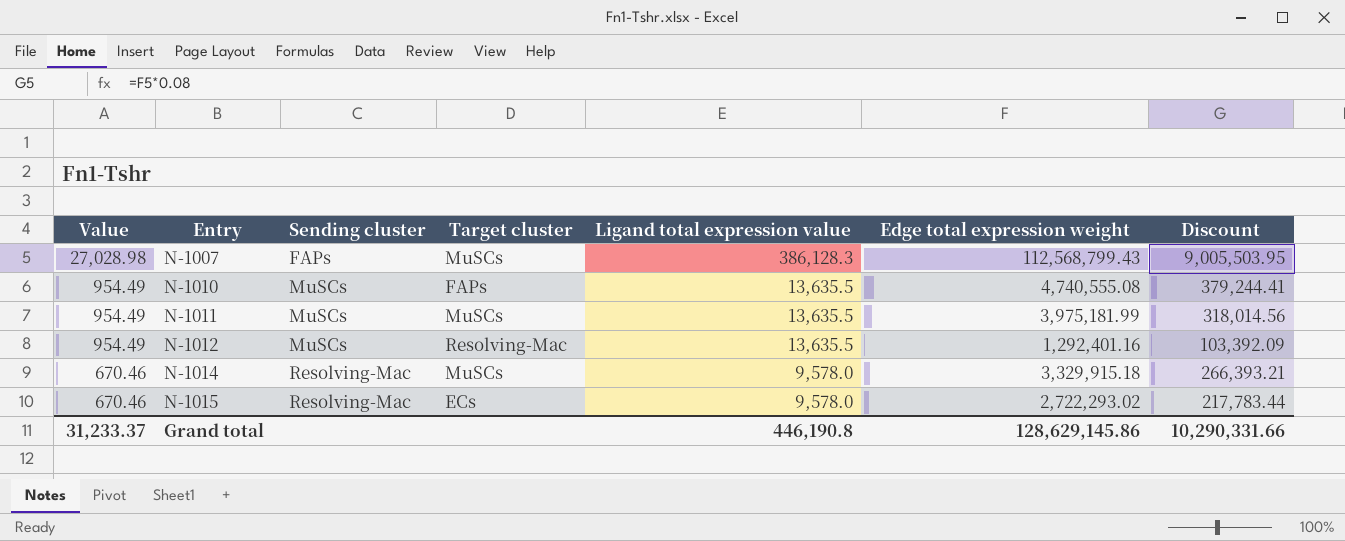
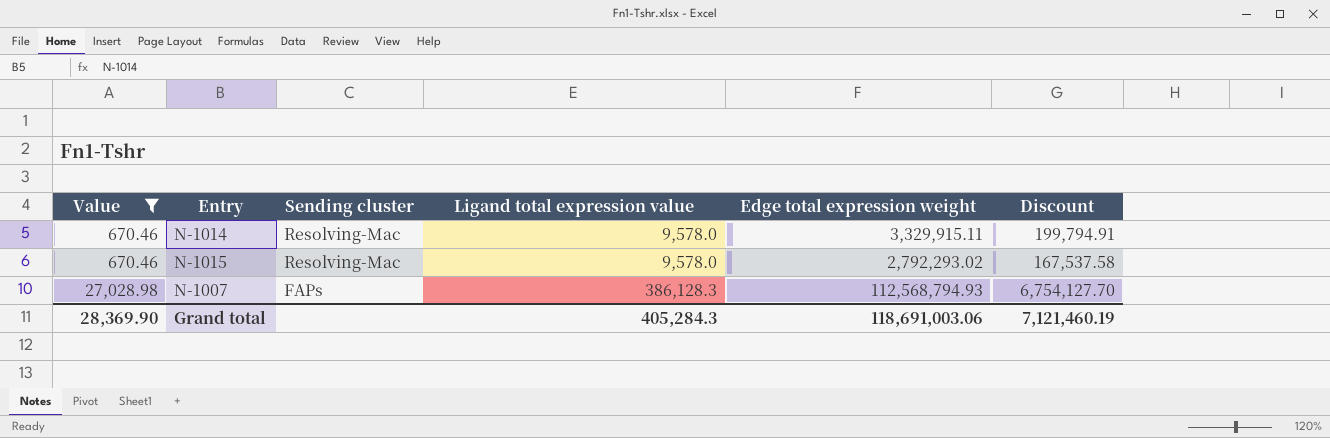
filter: none -> Value != 954.49
row order: Value descending -> Value ascending
column Target cluster | position: 4 -> none
column Discount | formula: [Edge total expression weight] * 0.08 -> [Edge total expression weight] * 0.06
N-1014 | Edge total expression weight: 3,329,915.18 -> 3,329,915.11
N-1015 | Edge total expression weight: 2,722,293.02 -> 2,792,293.02
N-1007 | Edge total expression weight: 112,568,799.43 -> 112,568,794.93
Grand total | Value: 31,233.37 -> 28,369.90
Grand total | Ligand total expression value: 446,190.8 -> 405,284.3
Grand total | Edge total expression weight: 128,629,145.86 -> 118,691,003.06
Grand total | Discount: 10,290,331.66 -> 7,121,460.19

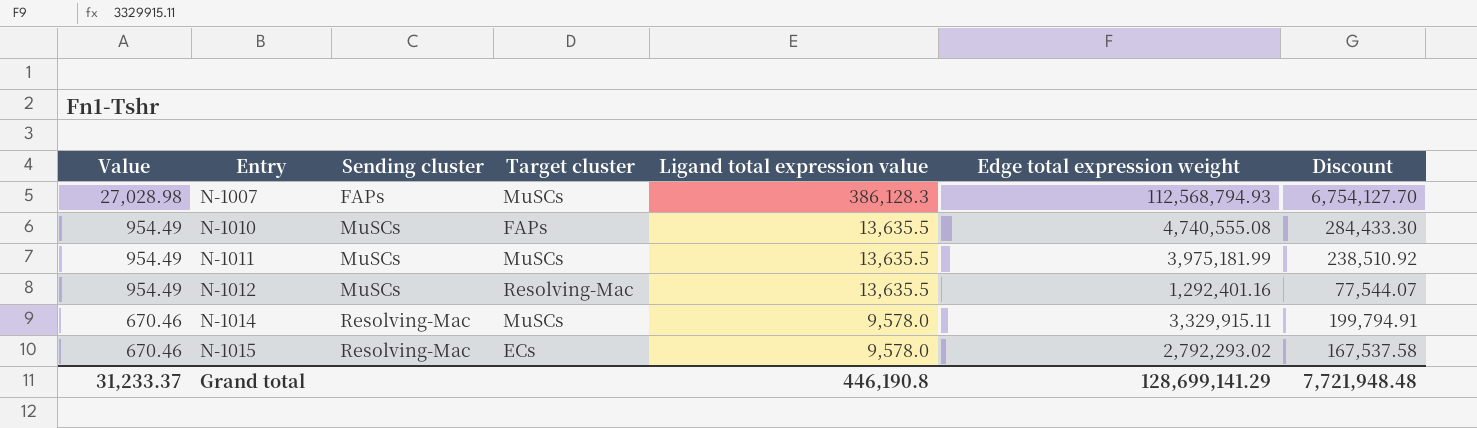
filter: Value != 954.49 -> none
row order: Value ascending -> Value descending
column Target cluster | position: none -> 4
Grand total | Value: 28,369.90 -> 31,233.37
Grand total | Ligand total expression value: 405,284.3 -> 446,190.8
Grand total | Edge total expression weight: 118,691,003.06 -> 128,699,141.29
Grand total | Discount: 7,121,460.19 -> 7,721,948.48

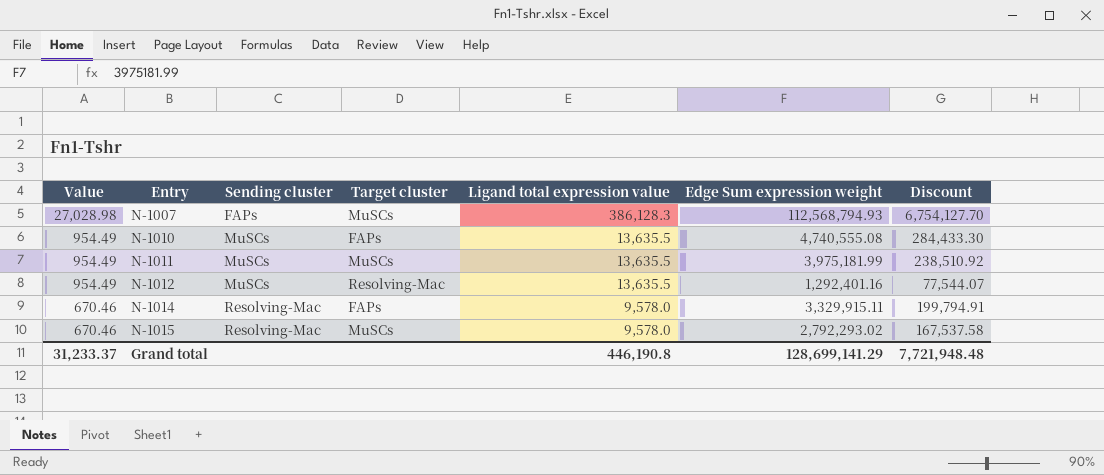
column name: Edge total expression weight -> Edge Sum expression weight
N-1014 | Target cluster: MuSCs -> FAPs
N-1015 | Target cluster: ECs -> MuSCs

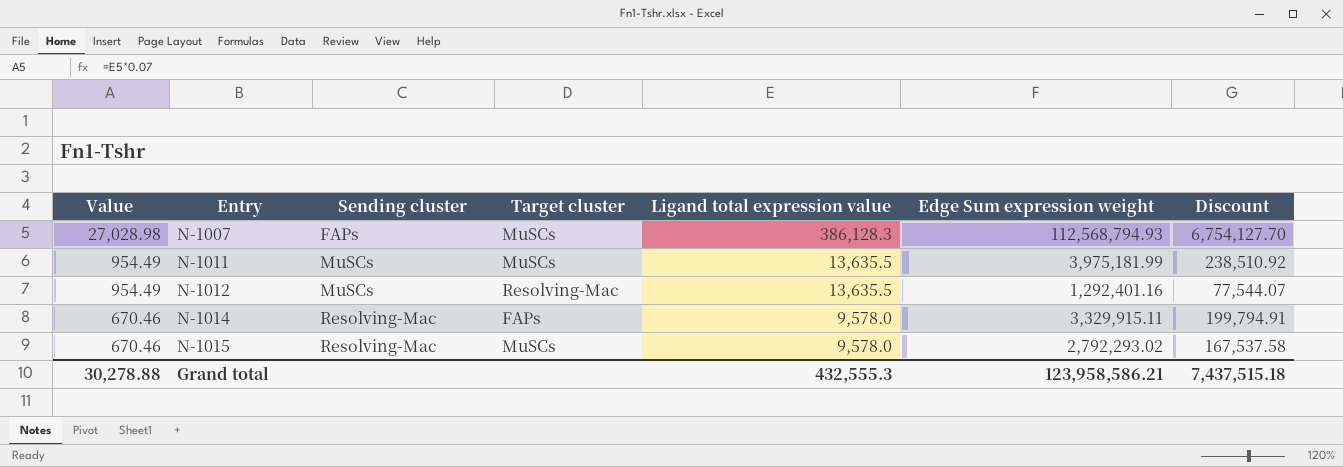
row N-1010: 954.49 | MuSCs | FAPs | 13,635.5 | 4,740,555.08 | 284,433.30 -> none
Grand total | Value: 31,233.37 -> 30,278.88
Grand total | Ligand total expression value: 446,190.8 -> 432,555.3
Grand total | Edge Sum expression weight: 128,699,141.29 -> 123,958,586.21
Grand total | Discount: 7,721,948.48 -> 7,437,515.18

